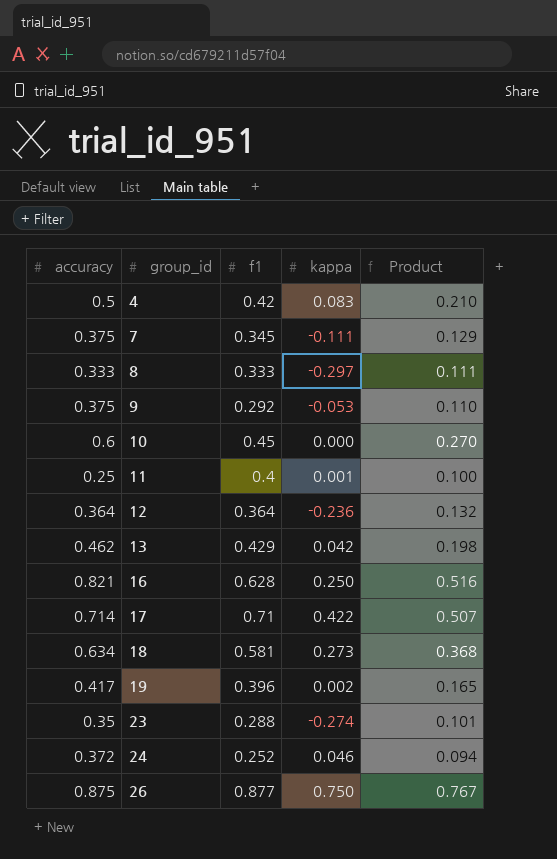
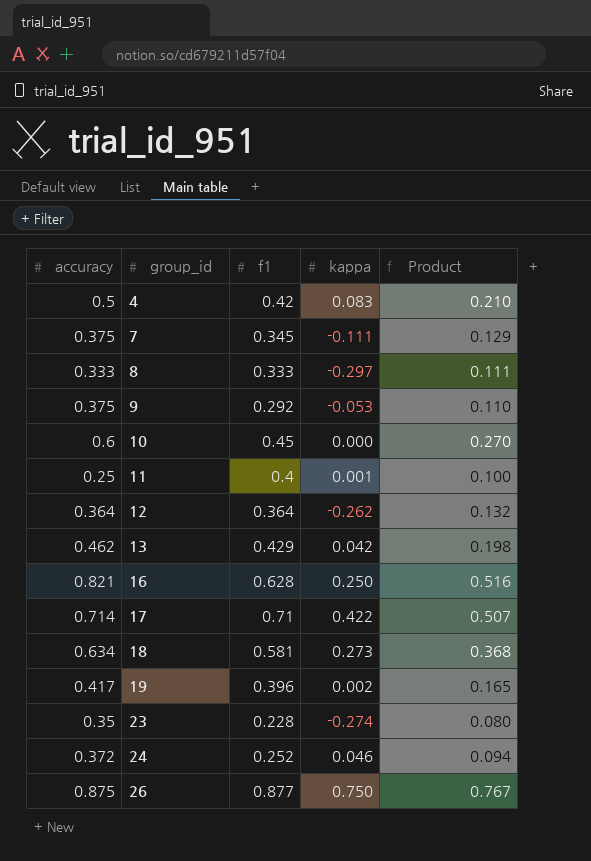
12 | kappa: -0.236 -> -0.262
23 | f1: 0.288 -> 0.228
23 | Product: 0.101 -> 0.080

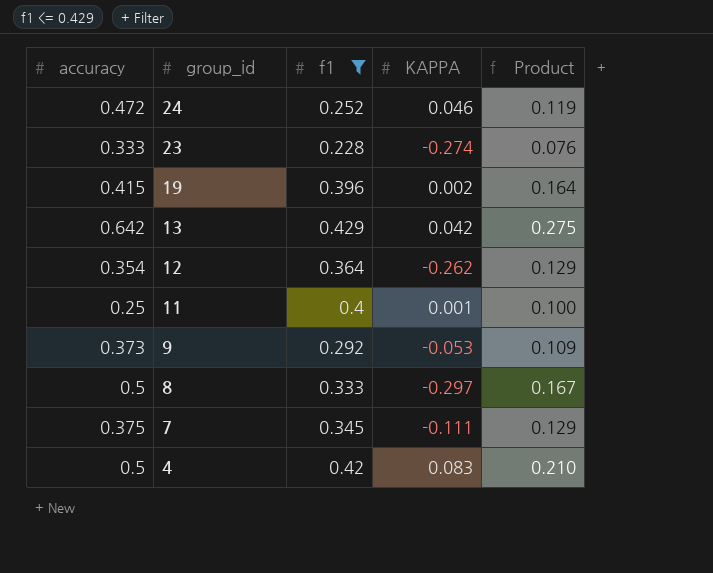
filter: none -> f1 <= 0.429
row order: group_id ascending -> group_id descending
column name: kappa -> KAPPA
24 | accuracy: 0.372 -> 0.472
24 | Product: 0.094 -> 0.119
23 | accuracy: 0.35 -> 0.333
23 | Product: 0.080 -> 0.076
19 | accuracy: 0.417 -> 0.415
19 | Product: 0.165 -> 0.164
13 | accuracy: 0.462 -> 0.642
13 | Product: 0.198 -> 0.275
12 | accuracy: 0.364 -> 0.354
12 | Product: 0.132 -> 0.129
9 | accuracy: 0.375 -> 0.373
9 | Product: 0.110 -> 0.109
8 | accuracy: 0.333 -> 0.5
8 | Product: 0.111 -> 0.167

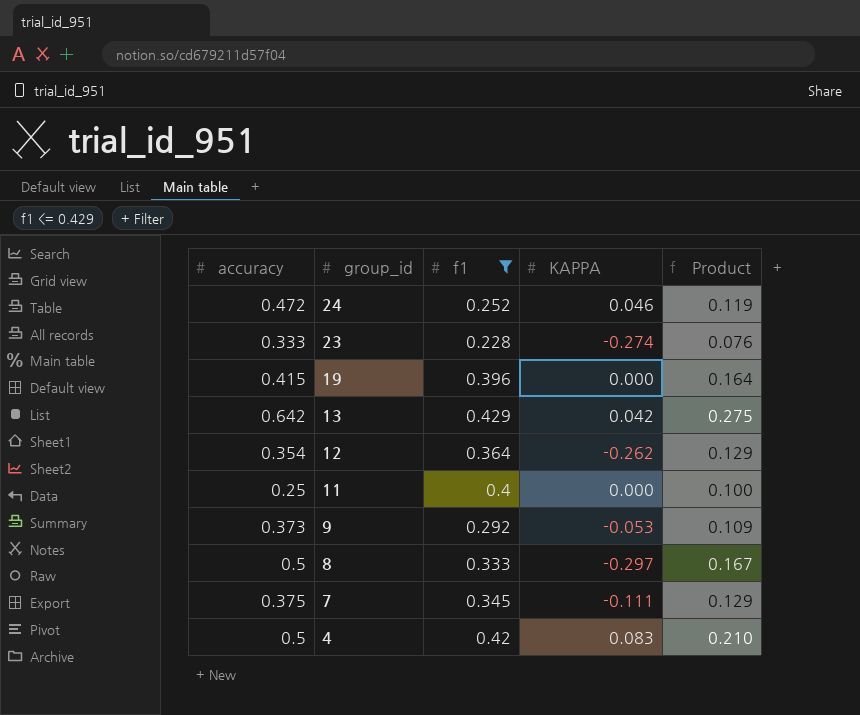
19 | KAPPA: 0.002 -> 0.000
11 | KAPPA: 0.001 -> 0.000

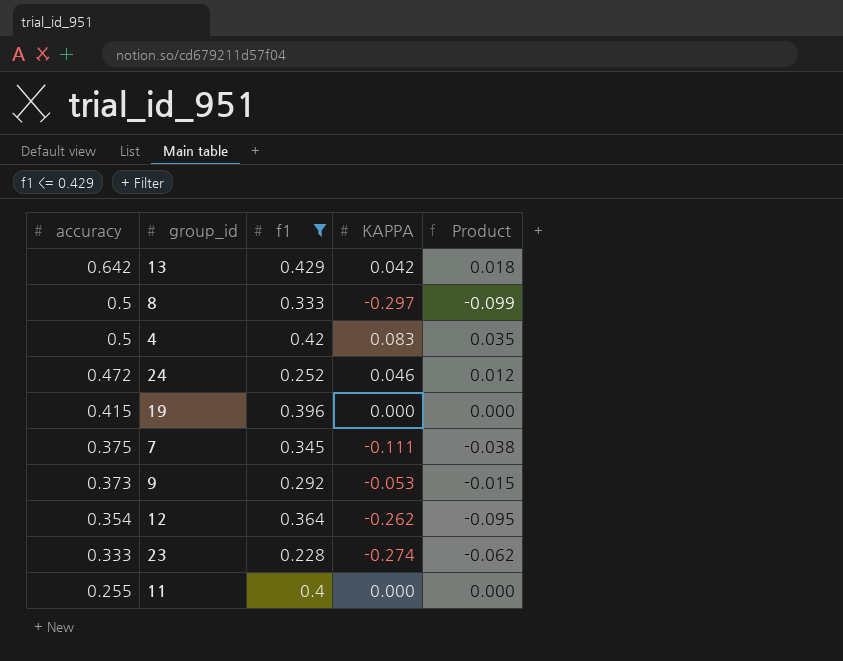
row order: group_id descending -> accuracy descending
column Product | formula: [accuracy] * [f1] -> [f1] * [KAPPA]
11 | accuracy: 0.25 -> 0.255

